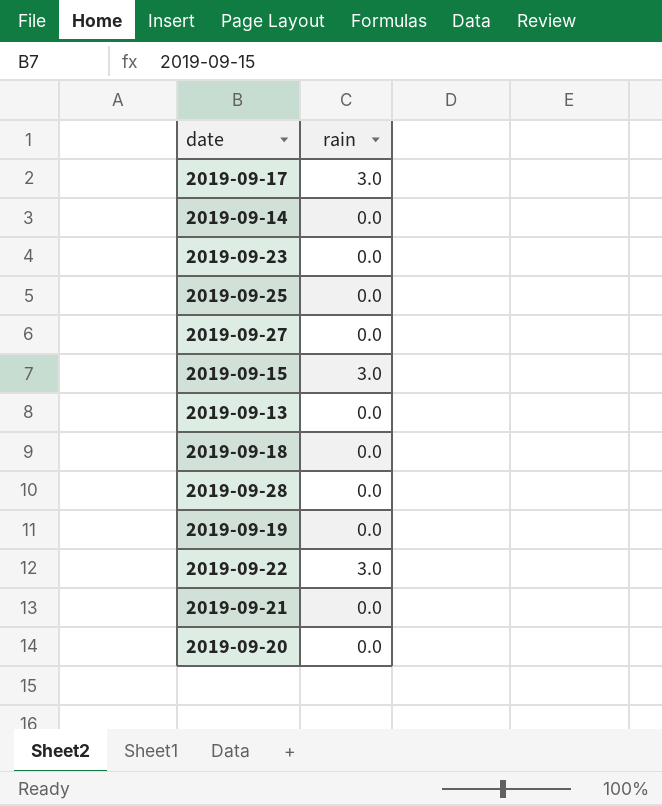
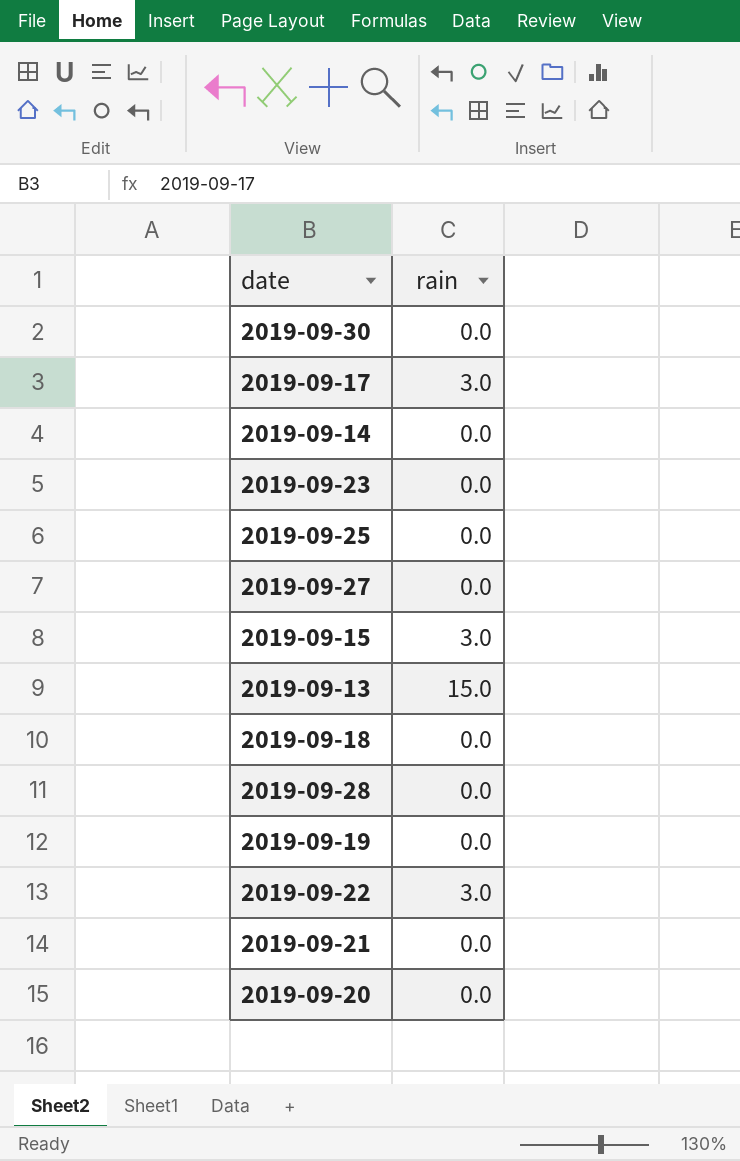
row 2019-09-30: none -> 0.0
2019-09-13 | rain: 0.0 -> 15.0

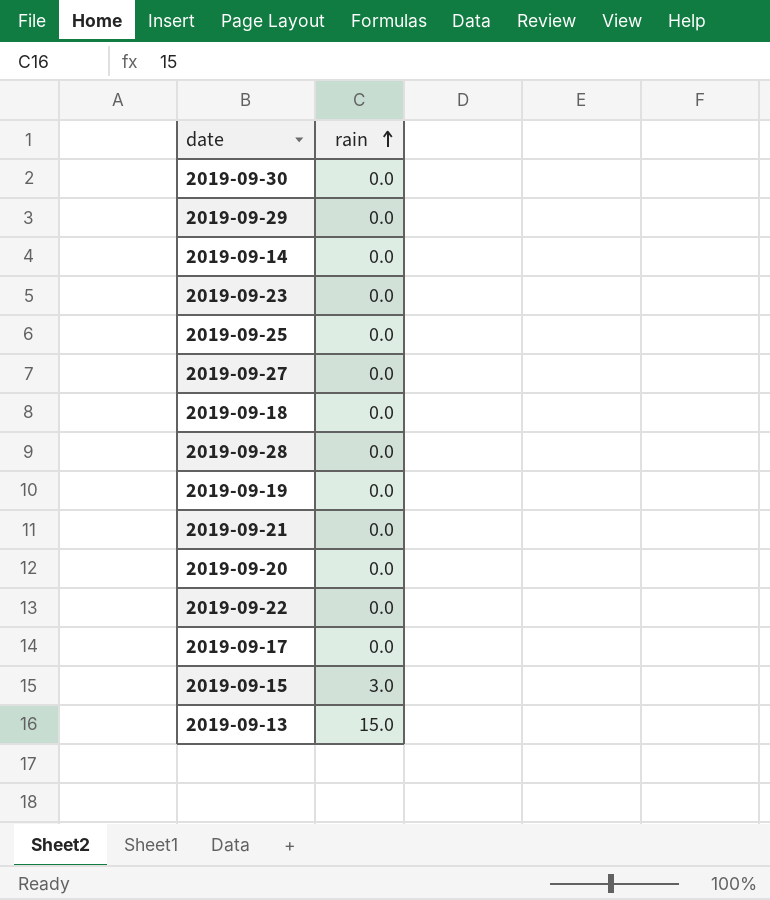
row order: none -> rain ascending
row 2019-09-29: none -> 0.0
2019-09-22 | rain: 3.0 -> 0.0
2019-09-17 | rain: 3.0 -> 0.0

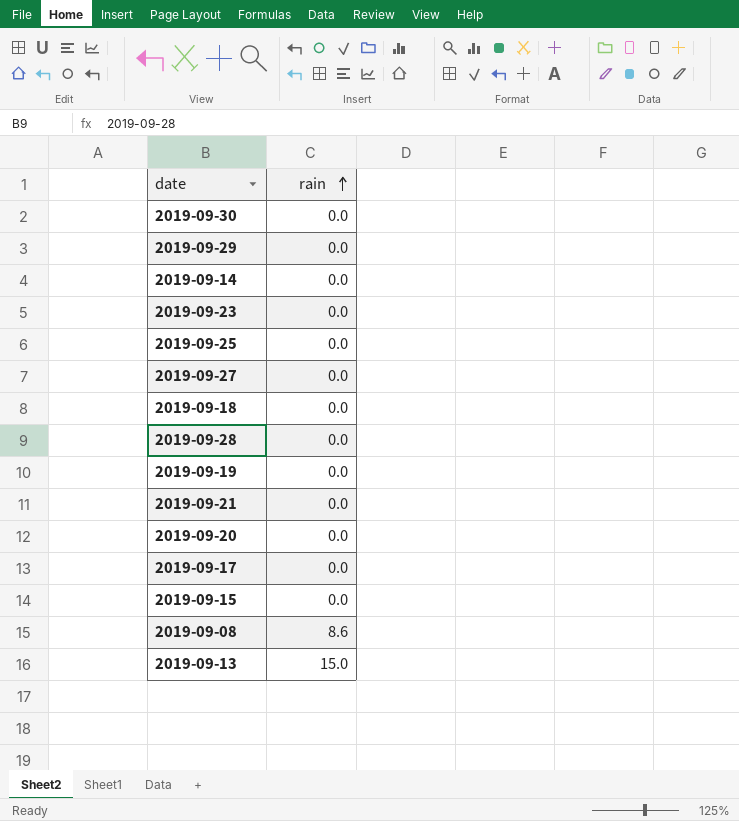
row 2019-09-22: 0.0 -> none
2019-09-15 | rain: 3.0 -> 0.0
row 2019-09-08: none -> 8.6

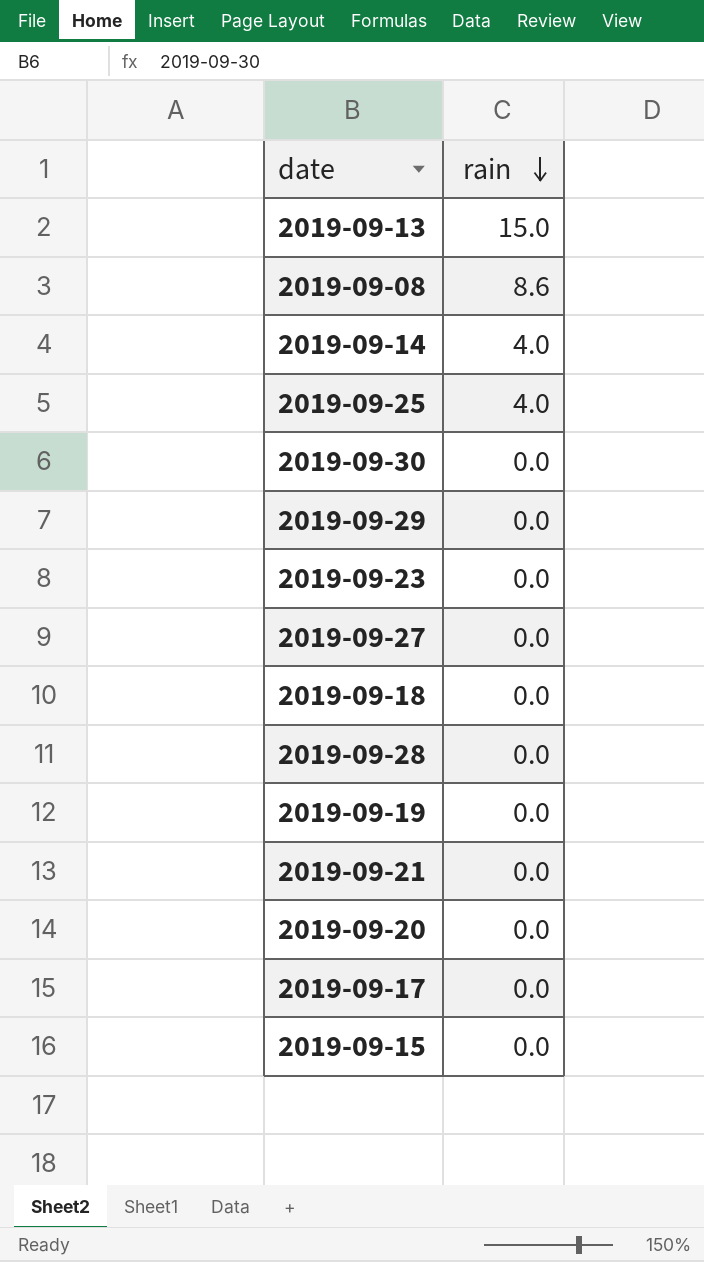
row order: rain ascending -> rain descending
2019-09-14 | rain: 0.0 -> 4.0
2019-09-25 | rain: 0.0 -> 4.0

